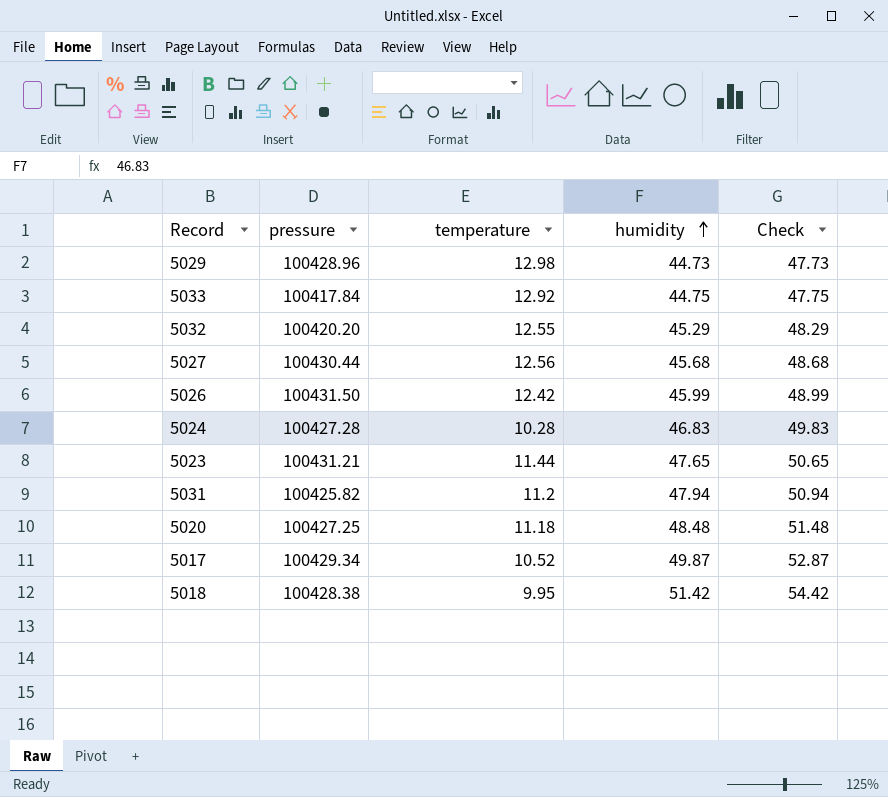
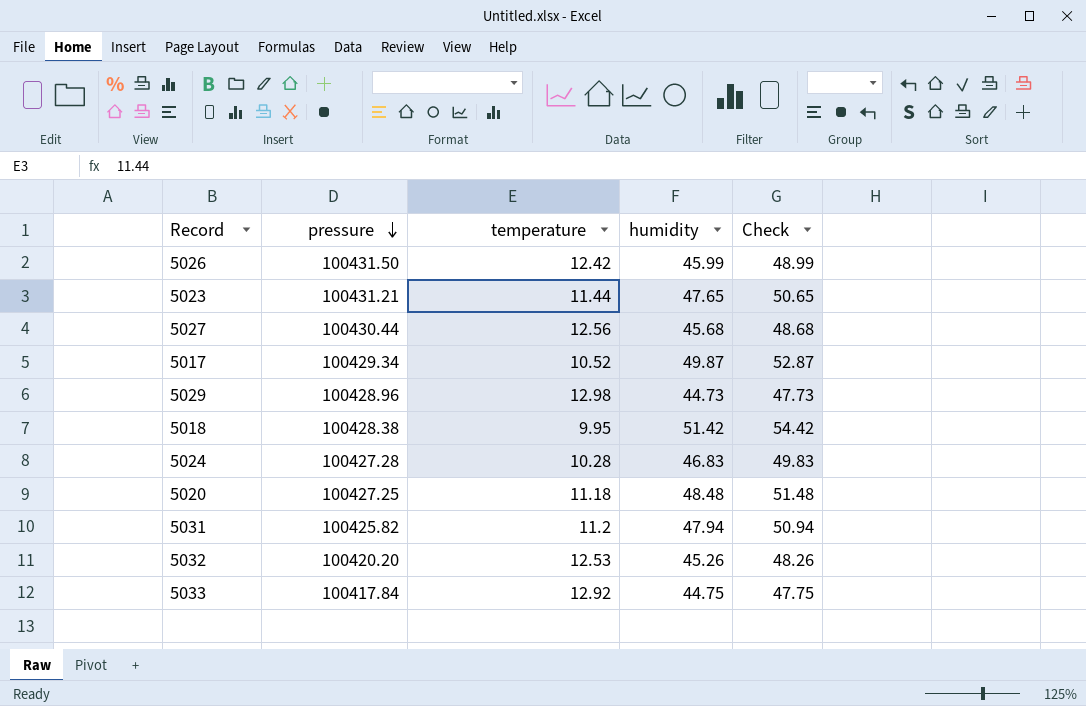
row order: humidity ascending -> pressure descending
5032 | temperature: 12.55 -> 12.53
5032 | humidity: 45.29 -> 45.26
5032 | Check: 48.29 -> 48.26

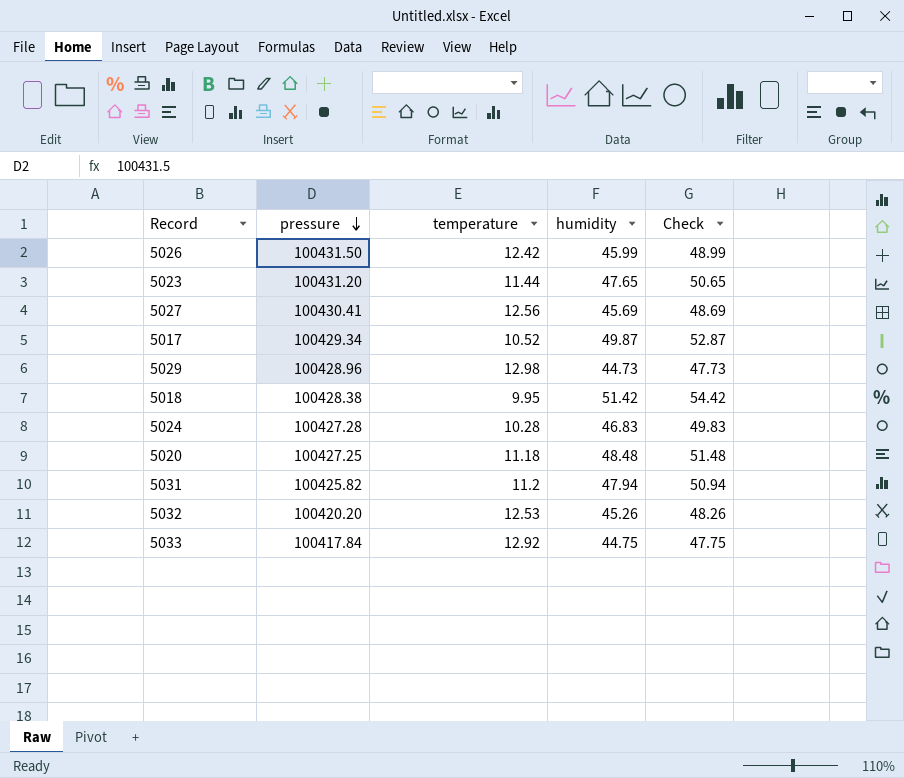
5023 | pressure: 100431.21 -> 100431.20
5027 | pressure: 100430.44 -> 100430.41
5027 | humidity: 45.68 -> 45.69
5027 | Check: 48.68 -> 48.69

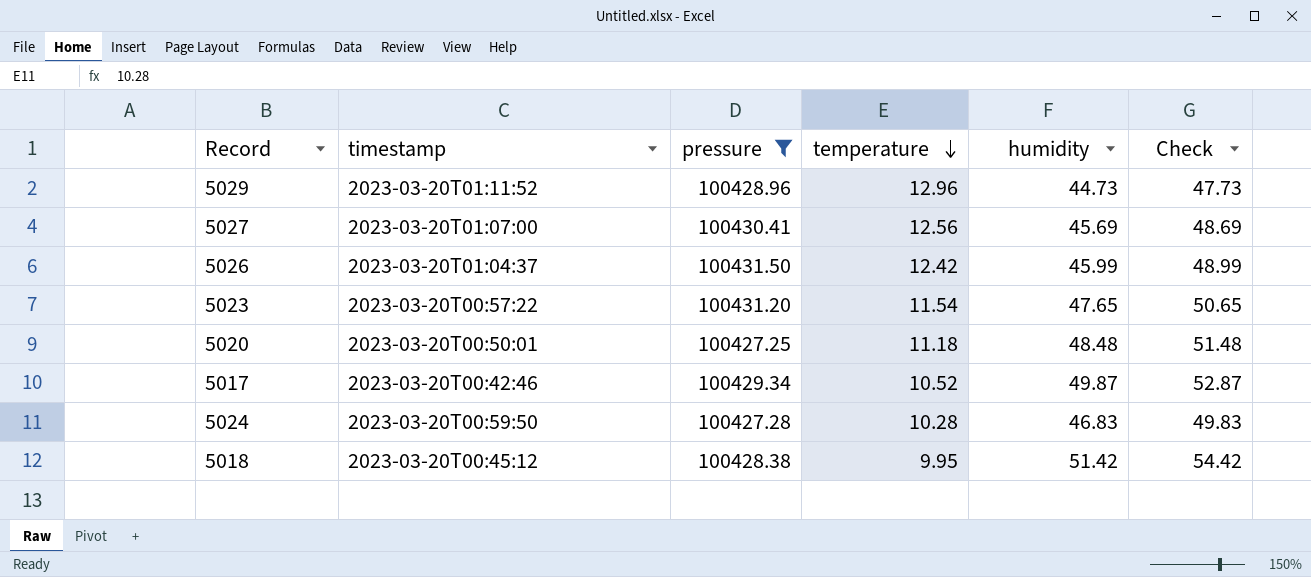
filter: none -> pressure >= 100427.25
row order: pressure descending -> temperature descending
column timestamp | position: none -> 2
5029 | temperature: 12.98 -> 12.96
5023 | temperature: 11.44 -> 11.54

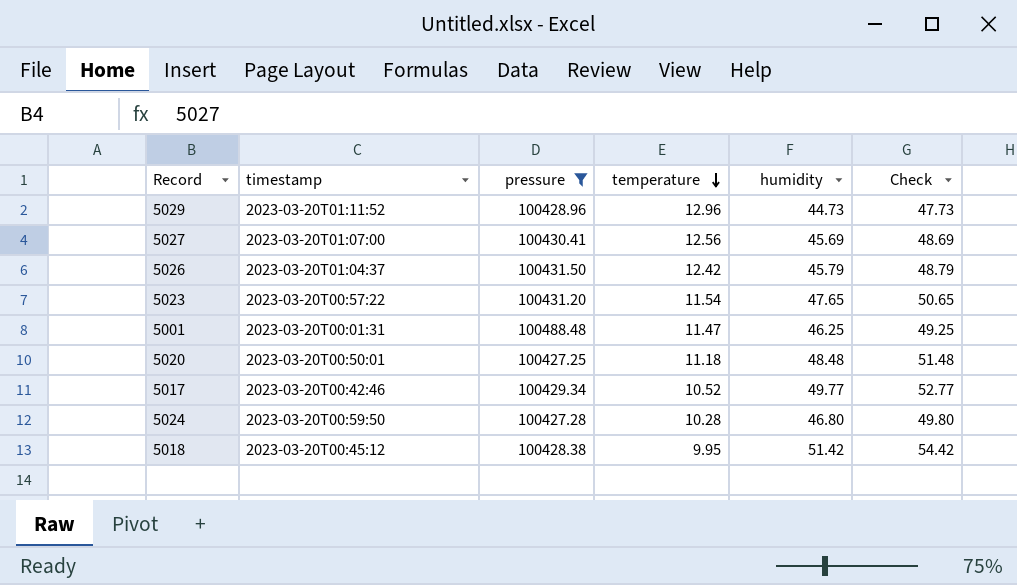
5026 | humidity: 45.99 -> 45.79
5026 | Check: 48.99 -> 48.79
row 5001: none -> 2023-03-20T00:01:31 | 100488.48 | 11.47 | 46.25 | 49.25
5017 | humidity: 49.87 -> 49.77
5017 | Check: 52.87 -> 52.77
5024 | humidity: 46.83 -> 46.80
5024 | Check: 49.83 -> 49.80

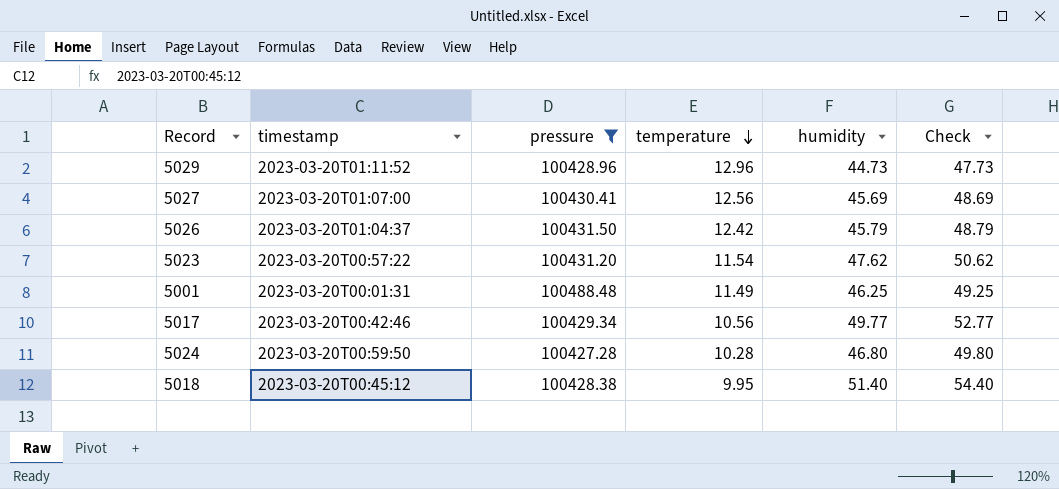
row 5020: 2023-03-20T00:50:01 | 100427.25 | 11.18 | 48.48 | 51.48 -> none
5023 | humidity: 47.65 -> 47.62
5023 | Check: 50.65 -> 50.62
5001 | temperature: 11.47 -> 11.49
5017 | temperature: 10.52 -> 10.56
5018 | humidity: 51.42 -> 51.40
5018 | Check: 54.42 -> 54.40

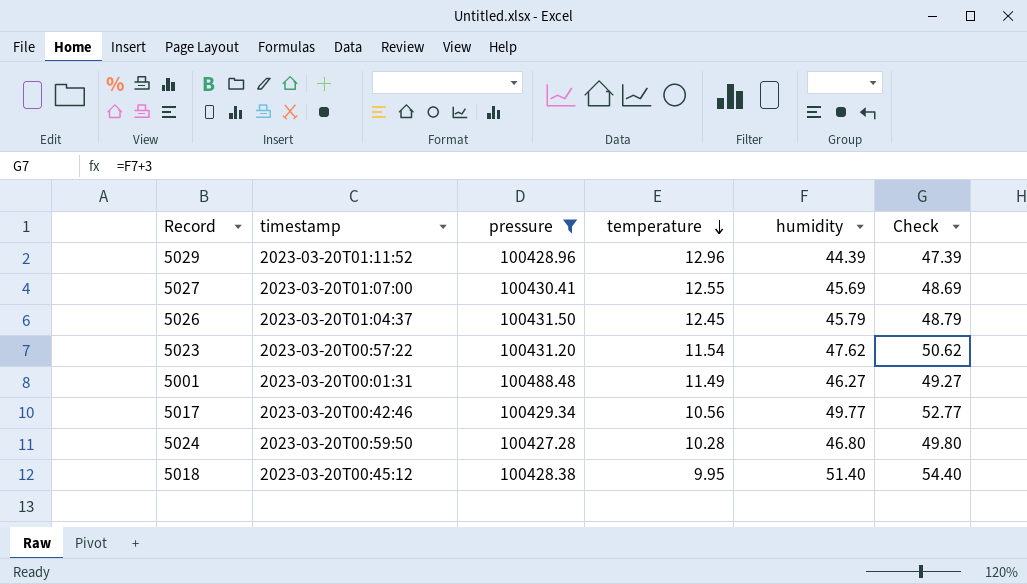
5029 | humidity: 44.73 -> 44.39
5029 | Check: 47.73 -> 47.39
5027 | temperature: 12.56 -> 12.55
5026 | temperature: 12.42 -> 12.45
5001 | humidity: 46.25 -> 46.27
5001 | Check: 49.25 -> 49.27

